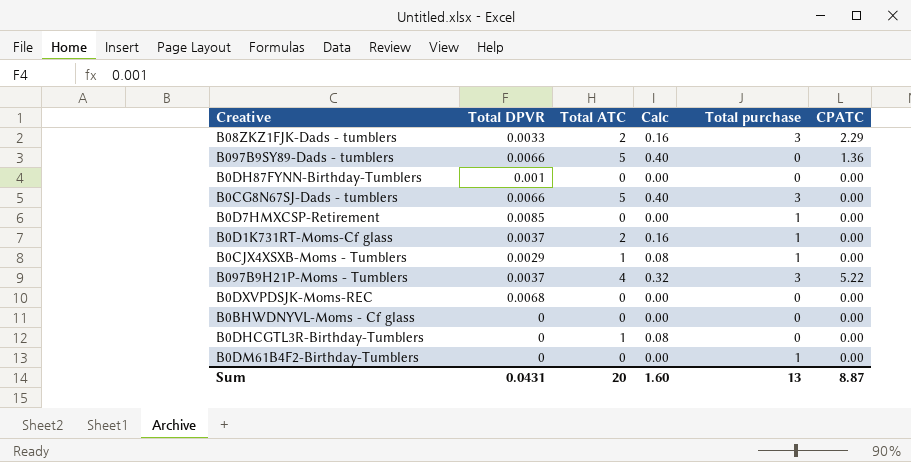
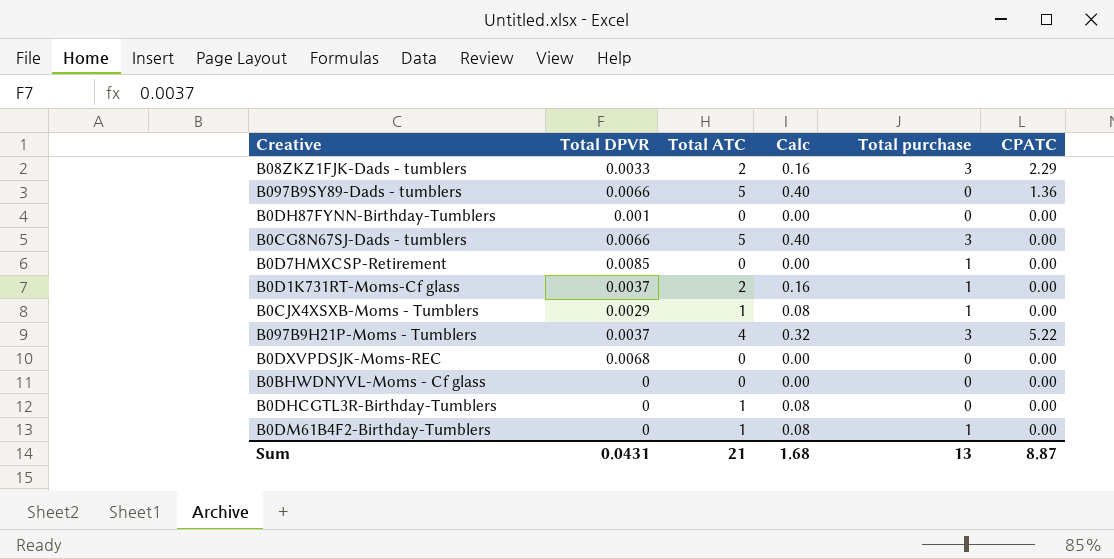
B0DM61B4F2-Birthday-Tumblers | Total ATC: 0 -> 1
B0DM61B4F2-Birthday-Tumblers | Calc: 0.00 -> 0.08
Sum | Total ATC: 20 -> 21
Sum | Calc: 1.60 -> 1.68

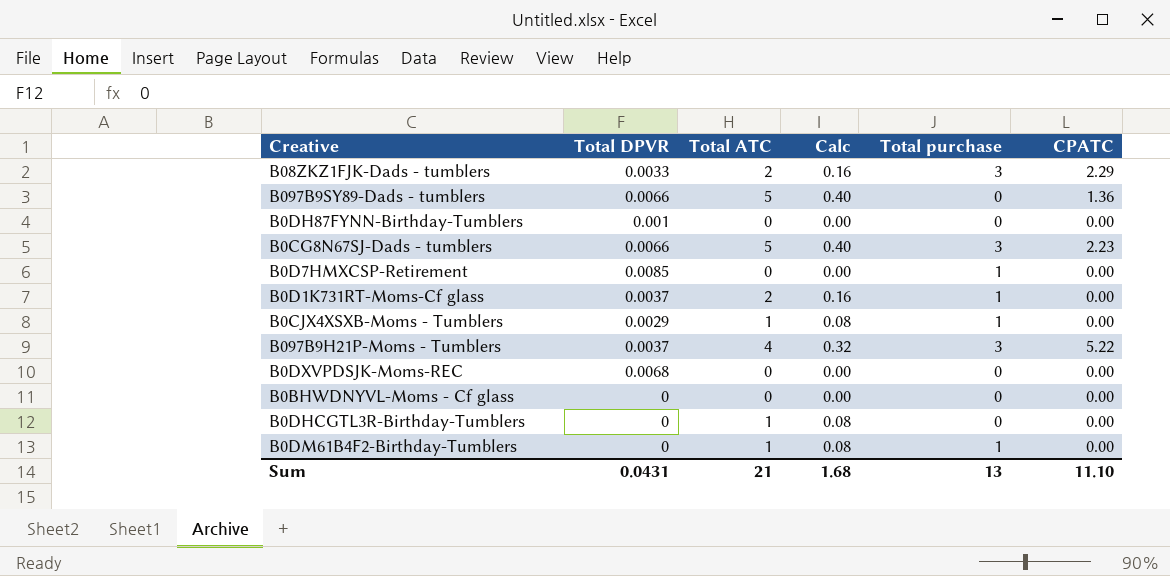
B0CG8N67SJ-Dads - tumblers | CPATC: 0.00 -> 2.23
Sum | CPATC: 8.87 -> 11.10

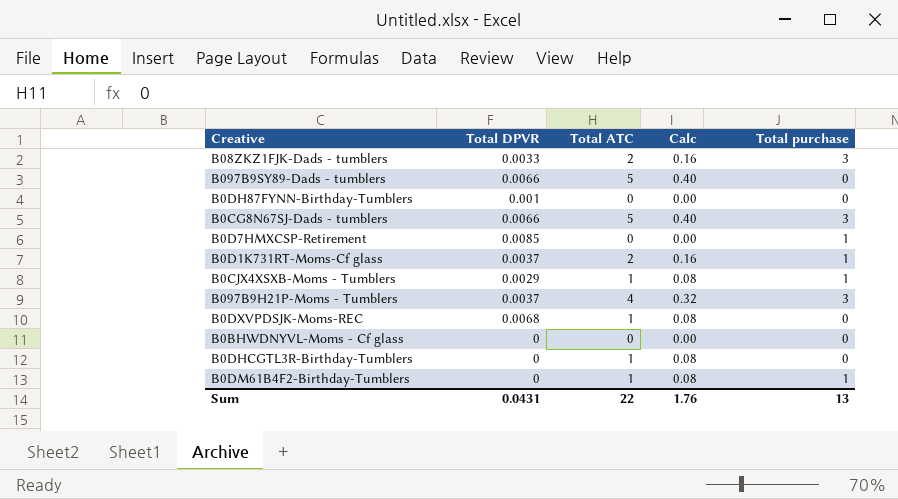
column CPATC | position: 6 -> none
B0DXVPDSJK-Moms-REC | Total ATC: 0 -> 1
B0DXVPDSJK-Moms-REC | Calc: 0.00 -> 0.08
Sum | Total ATC: 21 -> 22
Sum | Calc: 1.68 -> 1.76

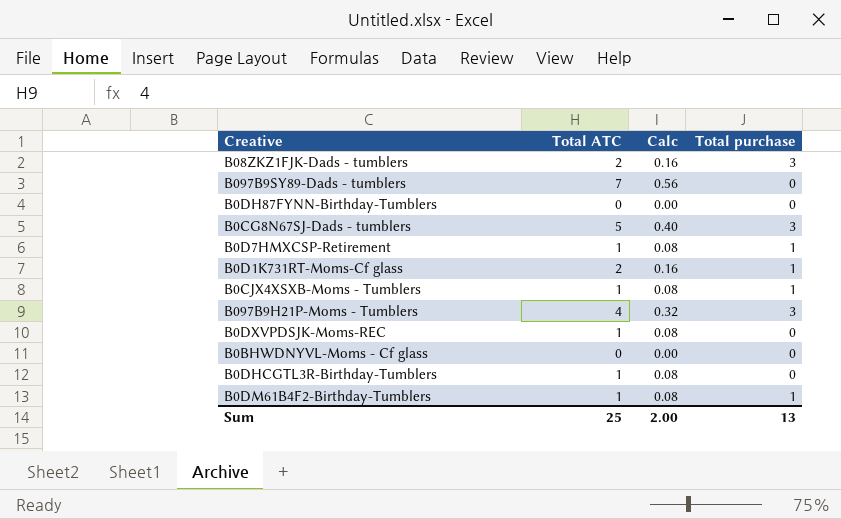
column Total DPVR | position: 2 -> none
B097B9SY89-Dads - tumblers | Total ATC: 5 -> 7
B097B9SY89-Dads - tumblers | Calc: 0.40 -> 0.56
B0D7HMXCSP-Retirement | Total ATC: 0 -> 1
B0D7HMXCSP-Retirement | Calc: 0.00 -> 0.08
Sum | Total ATC: 22 -> 25
Sum | Calc: 1.76 -> 2.00

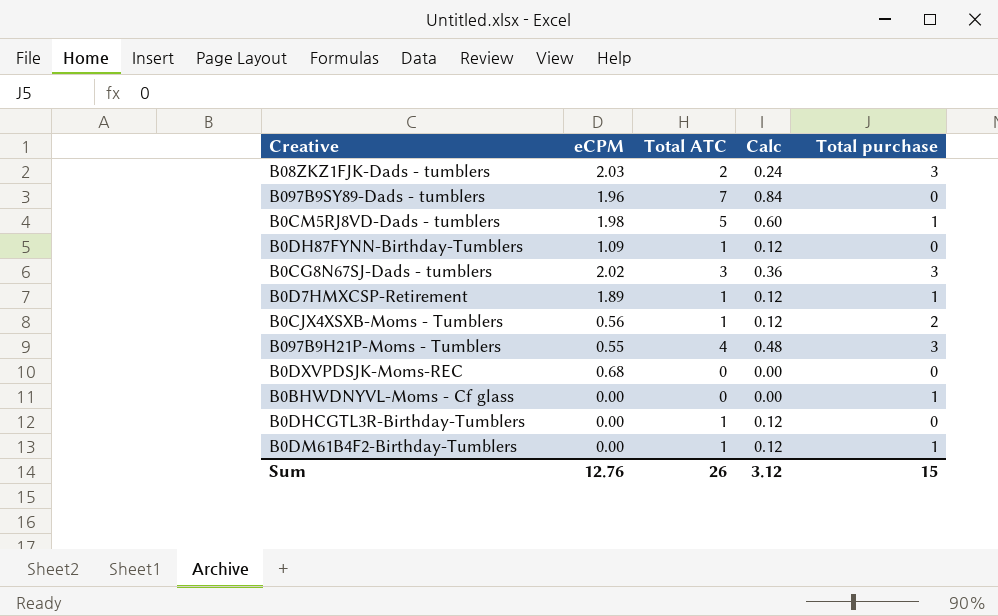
column eCPM | position: none -> 2
column Calc | formula: [Total ATC] * 0.08 -> [Total ATC] * 0.12
row B0D1K731RT-Moms-Cf glass: 2 | 0.16 | 1 -> none
row B0CM5RJ8VD-Dads - tumblers: none -> 1.98 | 5 | 0.60 | 1
B0DH87FYNN-Birthday-Tumblers | Total ATC: 0 -> 1
B0CG8N67SJ-Dads - tumblers | Total ATC: 5 -> 3
B0CJX4XSXB-Moms - Tumblers | Total purchase: 1 -> 2
B0DXVPDSJK-Moms-REC | Total ATC: 1 -> 0
B0BHWDNYVL-Moms - Cf glass | Total purchase: 0 -> 1
Sum | Total ATC: 25 -> 26
Sum | Calc: 2.00 -> 3.12
Sum | Total purchase: 13 -> 15

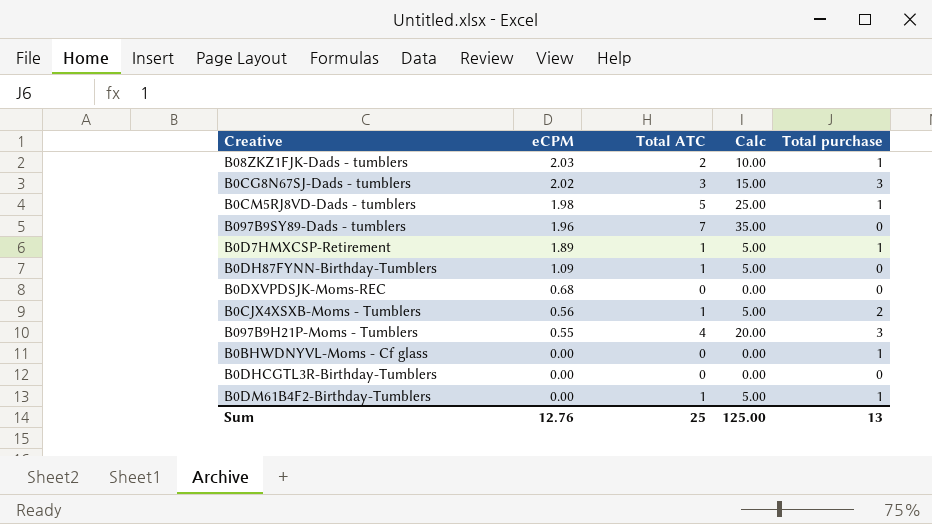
row order: none -> eCPM descending
column Calc | formula: [Total ATC] * 0.12 -> [Total ATC] * 5
B08ZKZ1FJK-Dads - tumblers | Total purchase: 3 -> 1
B0DHCGTL3R-Birthday-Tumblers | Total ATC: 1 -> 0
Sum | Total ATC: 26 -> 25
Sum | Calc: 3.12 -> 125.00
Sum | Total purchase: 15 -> 13

